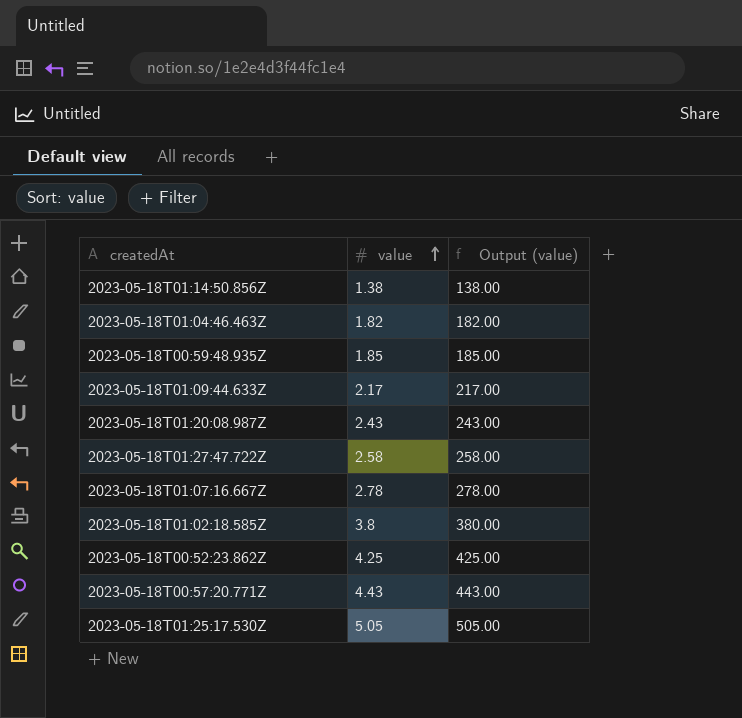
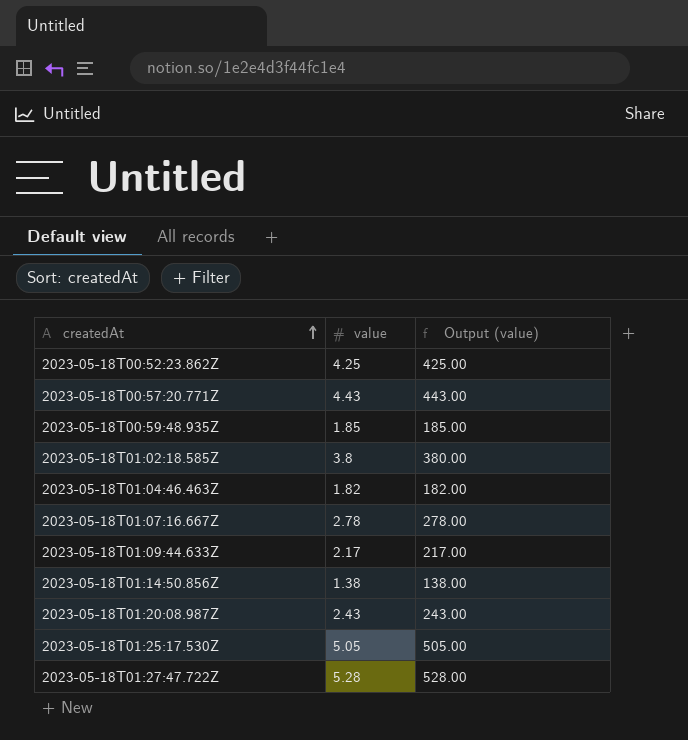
row order: value ascending -> createdAt ascending
2023-05-18T01:27:47.722Z | value: 2.58 -> 5.28
2023-05-18T01:27:47.722Z | Output (value): 258.00 -> 528.00

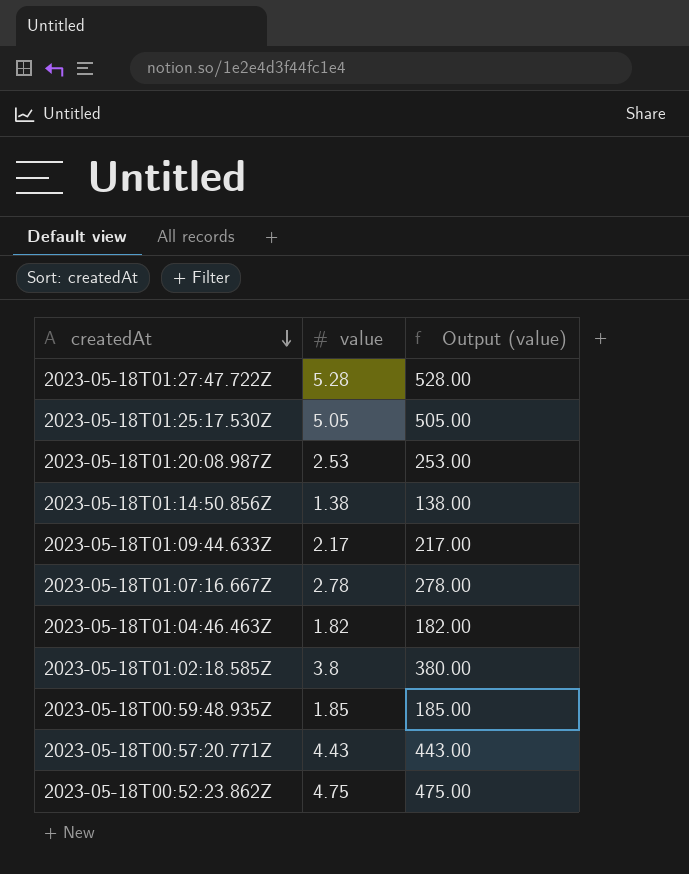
row order: createdAt ascending -> createdAt descending
2023-05-18T01:20:08.987Z | value: 2.43 -> 2.53
2023-05-18T01:20:08.987Z | Output (value): 243.00 -> 253.00
2023-05-18T00:52:23.862Z | value: 4.25 -> 4.75
2023-05-18T00:52:23.862Z | Output (value): 425.00 -> 475.00

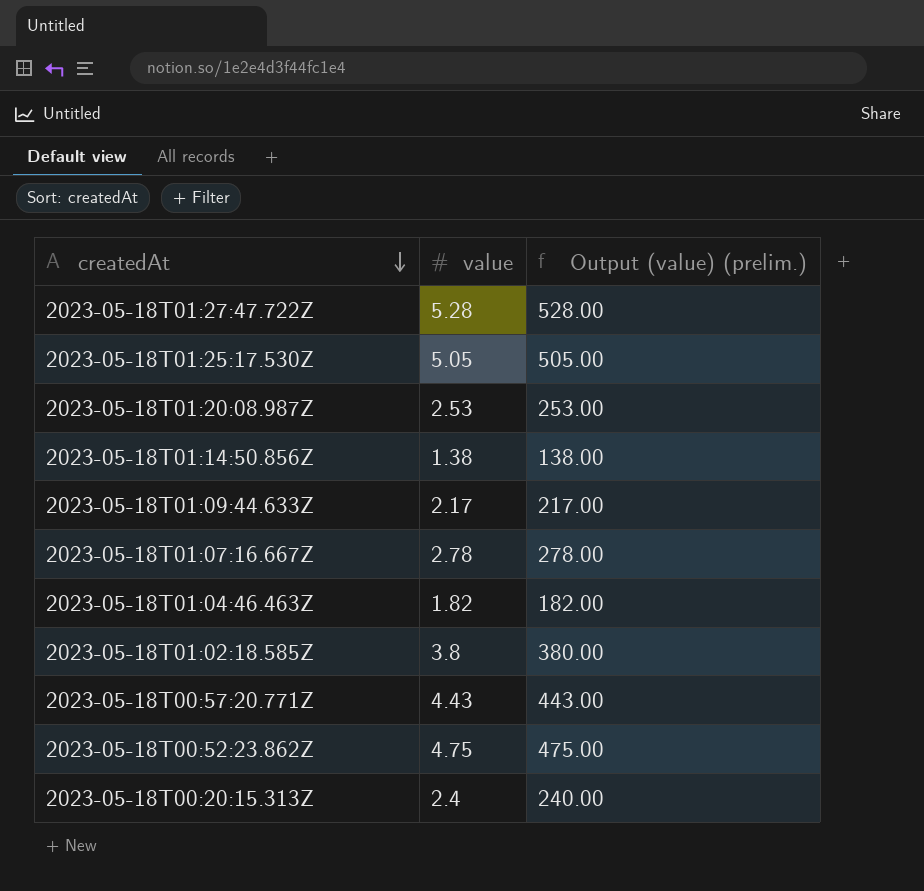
column name: Output (value) -> Output (value) (prelim.)
row 2023-05-18T00:59:48.935Z: 1.85 | 185.00 -> none
row 2023-05-18T00:20:15.313Z: none -> 2.4 | 240.00

